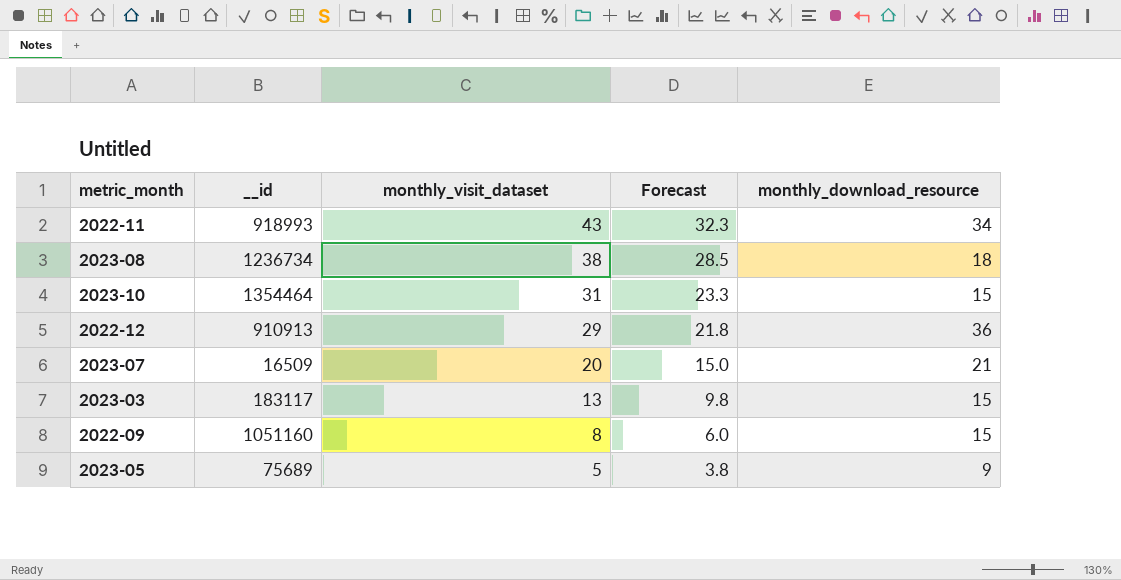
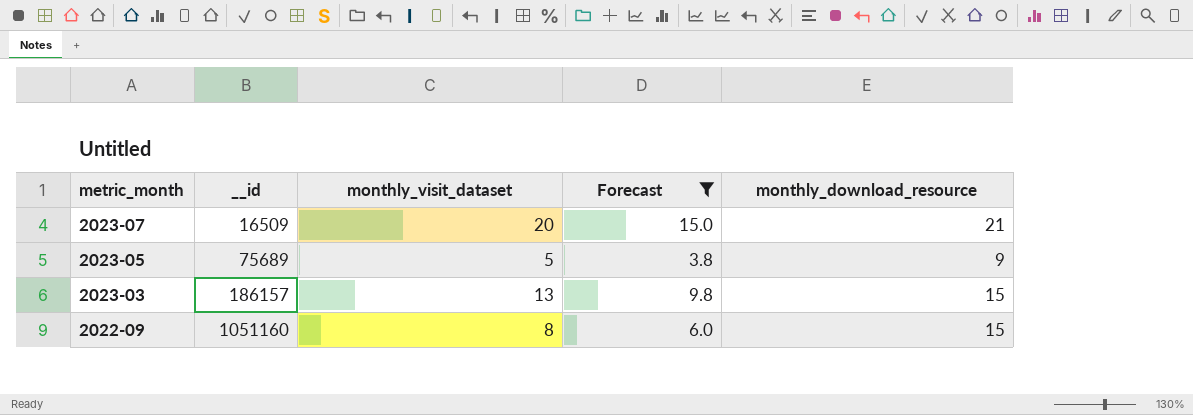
filter: none -> Forecast <= 15.0
row order: monthly_visit_dataset descending -> metric_month descending
2023-03 | __id: 183117 -> 186157

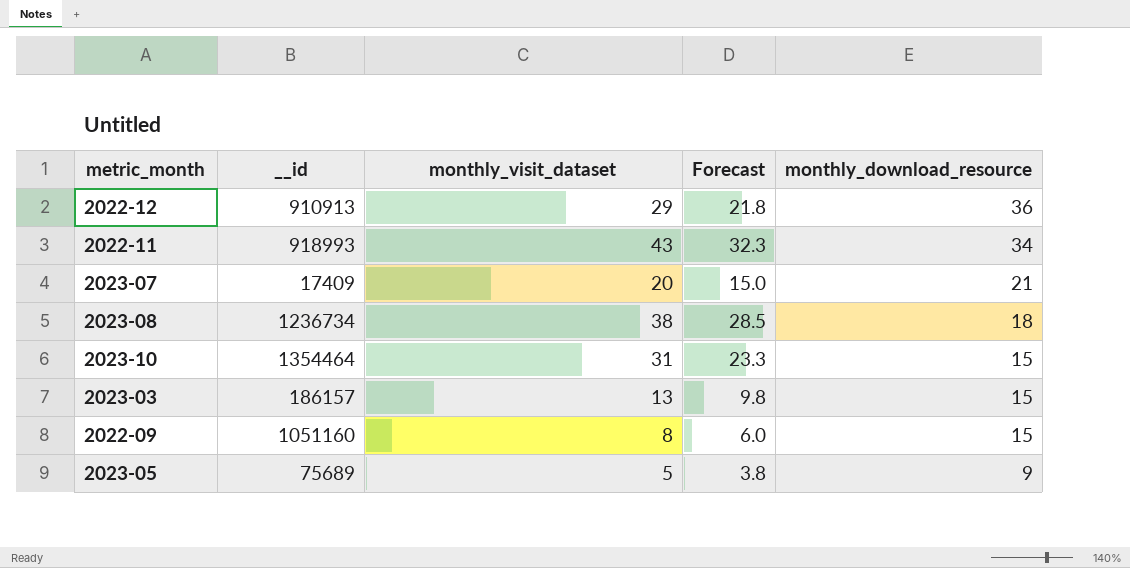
filter: Forecast <= 15.0 -> none
row order: metric_month descending -> monthly_download_resource descending
2023-07 | __id: 16509 -> 17409

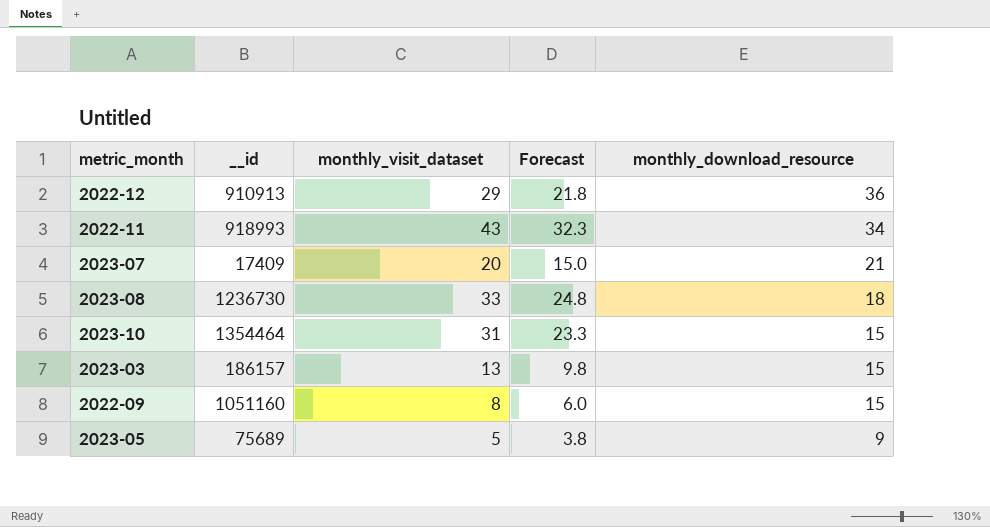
2023-08 | __id: 1236734 -> 1236730
2023-08 | monthly_visit_dataset: 38 -> 33
2023-08 | Forecast: 28.5 -> 24.8

